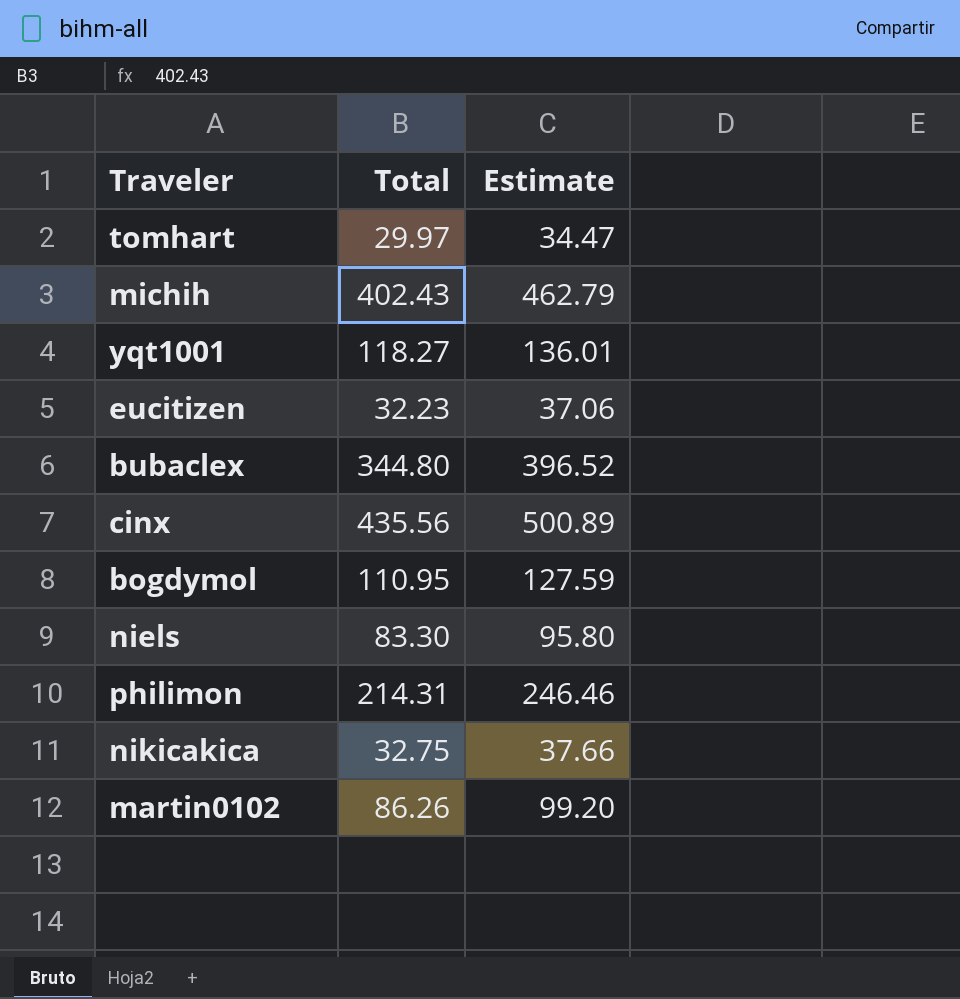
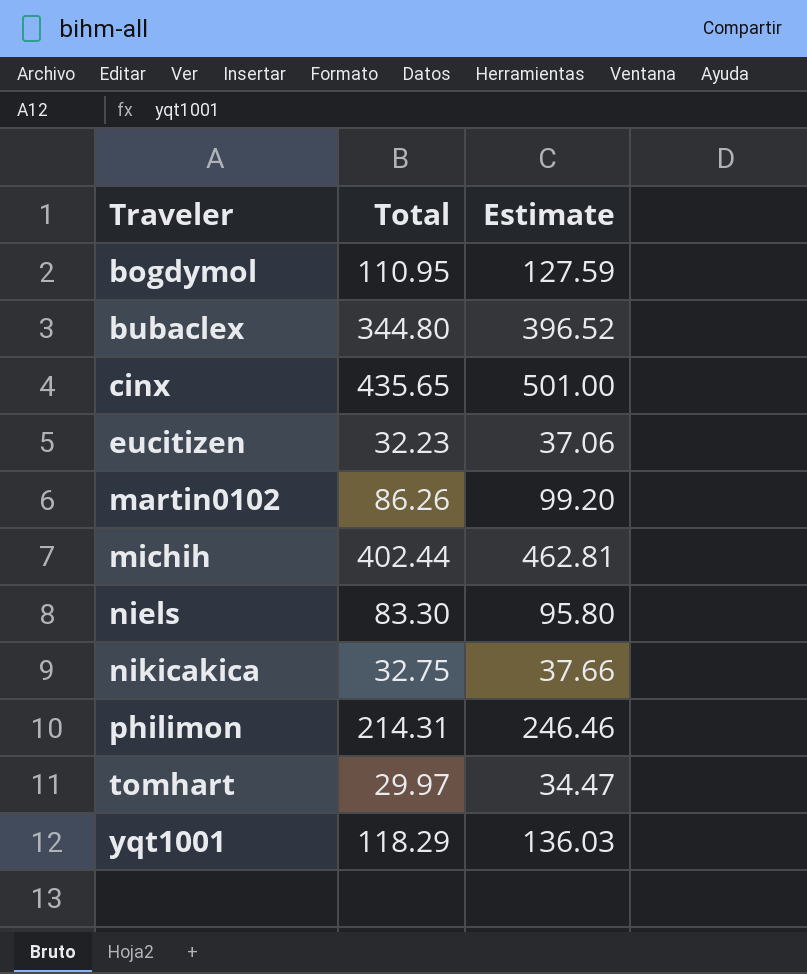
row order: none -> Traveler ascending
cinx | Total: 435.56 -> 435.65
cinx | Estimate: 500.89 -> 501.00
michih | Total: 402.43 -> 402.44
michih | Estimate: 462.79 -> 462.81
yqt1001 | Total: 118.27 -> 118.29
yqt1001 | Estimate: 136.01 -> 136.03

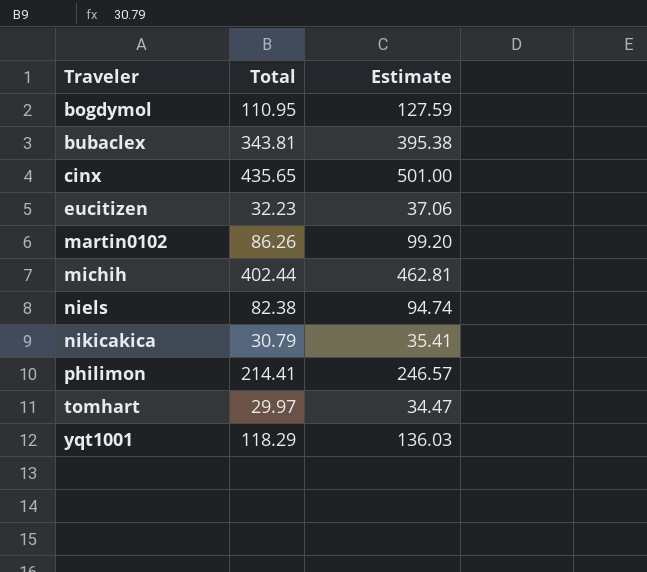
bubaclex | Total: 344.80 -> 343.81
bubaclex | Estimate: 396.52 -> 395.38
niels | Total: 83.30 -> 82.38
niels | Estimate: 95.80 -> 94.74
nikicakica | Total: 32.75 -> 30.79
nikicakica | Estimate: 37.66 -> 35.41
philimon | Total: 214.31 -> 214.41
philimon | Estimate: 246.46 -> 246.57

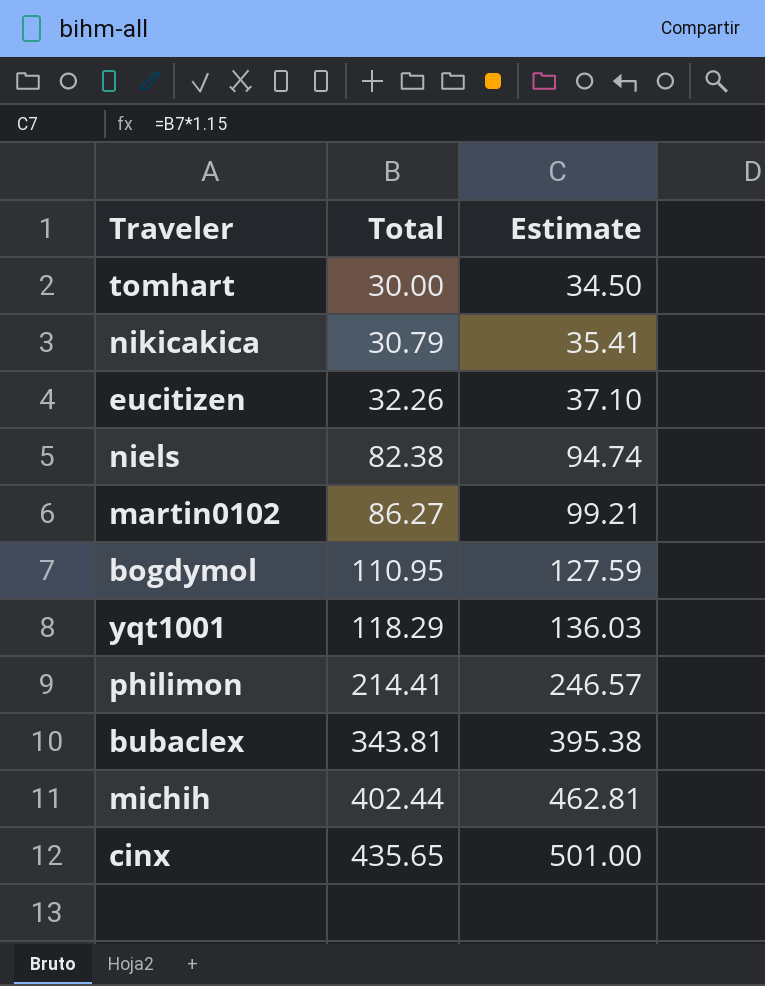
row order: Traveler ascending -> Total ascending
tomhart | Total: 29.97 -> 30.00
tomhart | Estimate: 34.47 -> 34.50
eucitizen | Total: 32.23 -> 32.26
eucitizen | Estimate: 37.06 -> 37.10
martin0102 | Total: 86.26 -> 86.27
martin0102 | Estimate: 99.20 -> 99.21

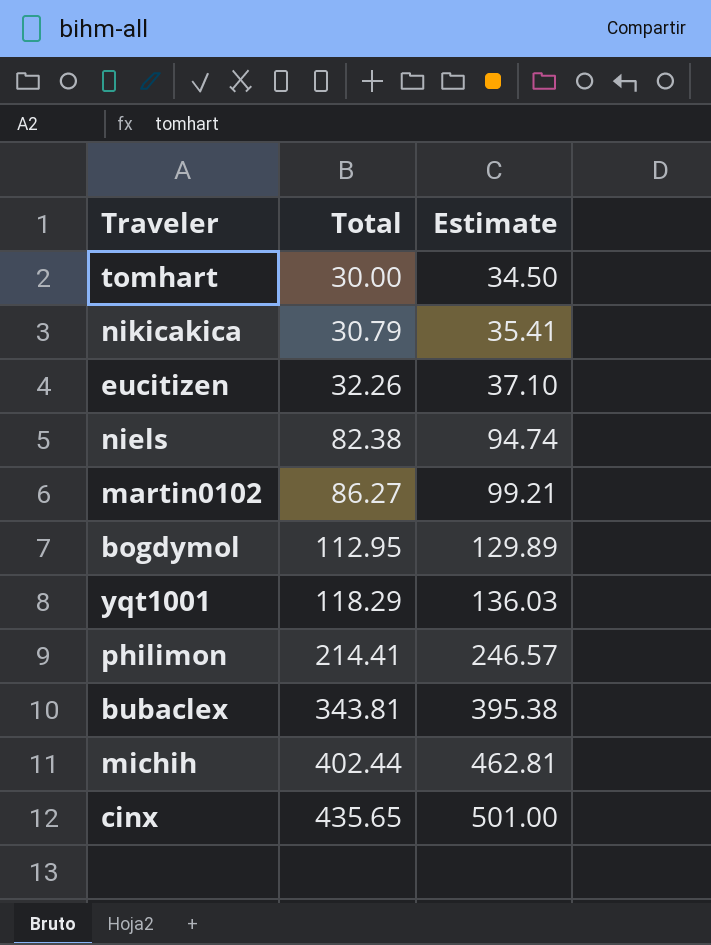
bogdymol | Total: 110.95 -> 112.95
bogdymol | Estimate: 127.59 -> 129.89

